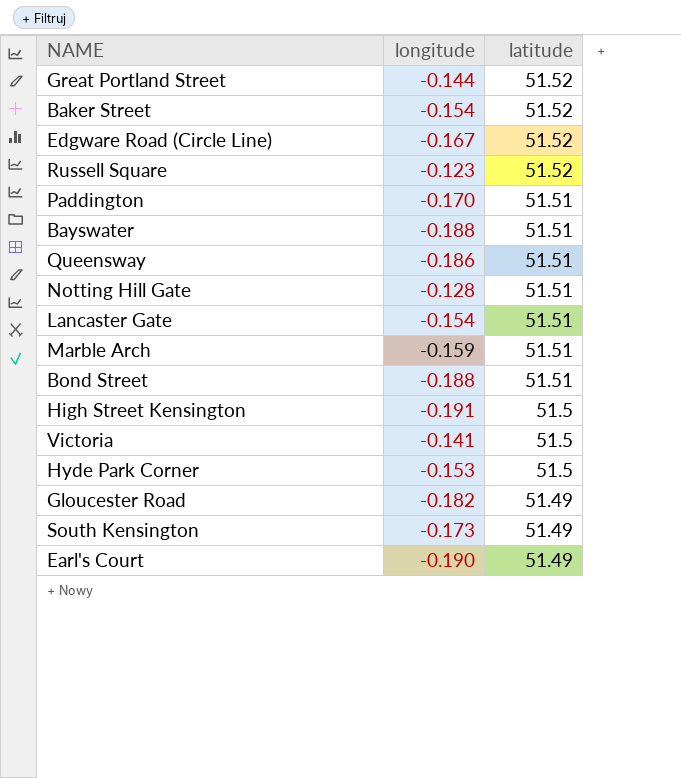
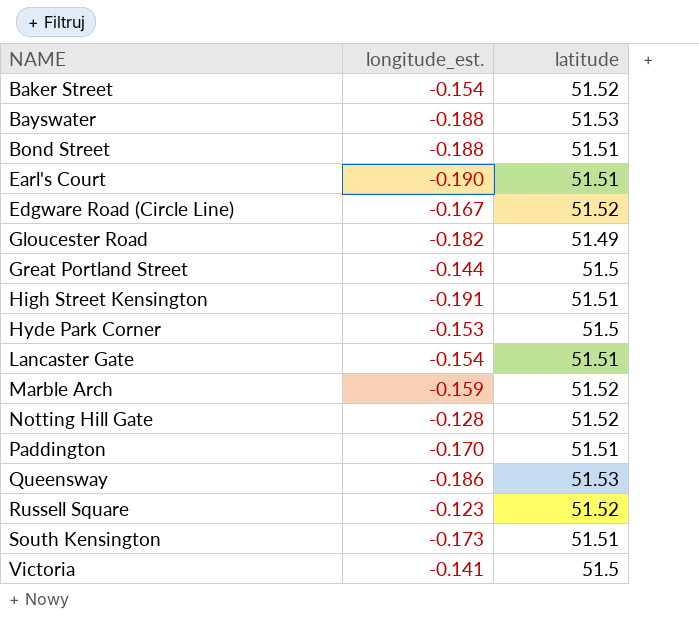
row order: latitude descending -> NAME ascending
column name: longitude -> longitude_est.
Bayswater | latitude: 51.51 -> 51.53
Earl's Court | latitude: 51.49 -> 51.51
Great Portland Street | latitude: 51.52 -> 51.5
High Street Kensington | latitude: 51.5 -> 51.51
Marble Arch | latitude: 51.51 -> 51.52
Notting Hill Gate | latitude: 51.51 -> 51.52
Queensway | latitude: 51.51 -> 51.53
South Kensington | latitude: 51.49 -> 51.51

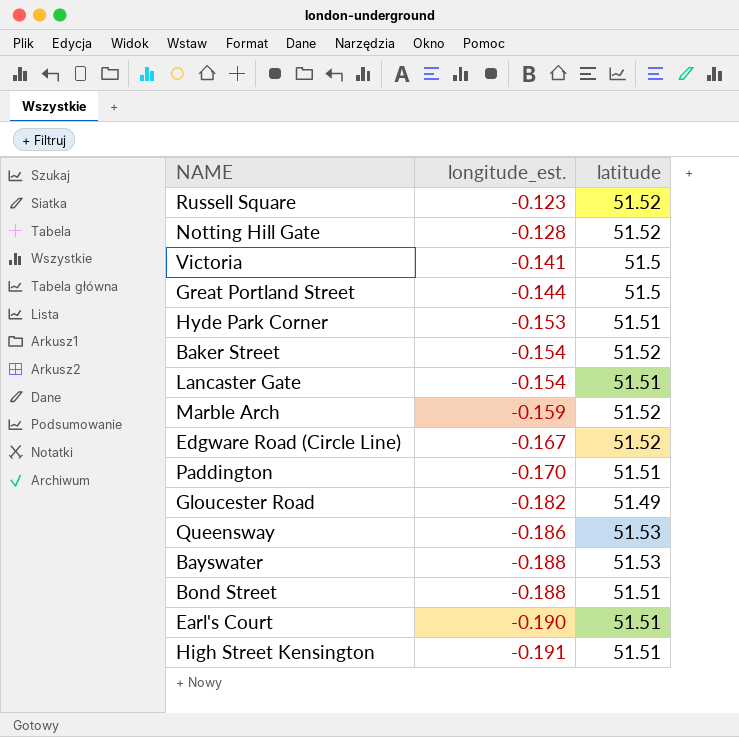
row order: NAME ascending -> longitude_est. descending
row South Kensington: -0.173 | 51.51 -> none
Hyde Park Corner | latitude: 51.5 -> 51.51

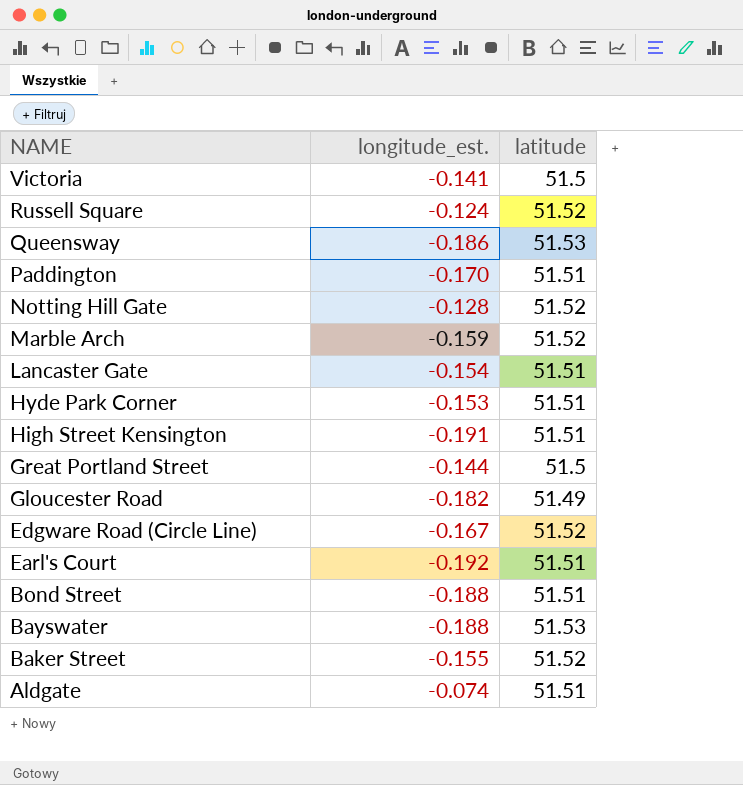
row order: longitude_est. descending -> NAME descending
Russell Square | longitude_est.: -0.123 -> -0.124
Earl's Court | longitude_est.: -0.190 -> -0.192
Baker Street | longitude_est.: -0.154 -> -0.155
row Aldgate: none -> -0.074 | 51.51

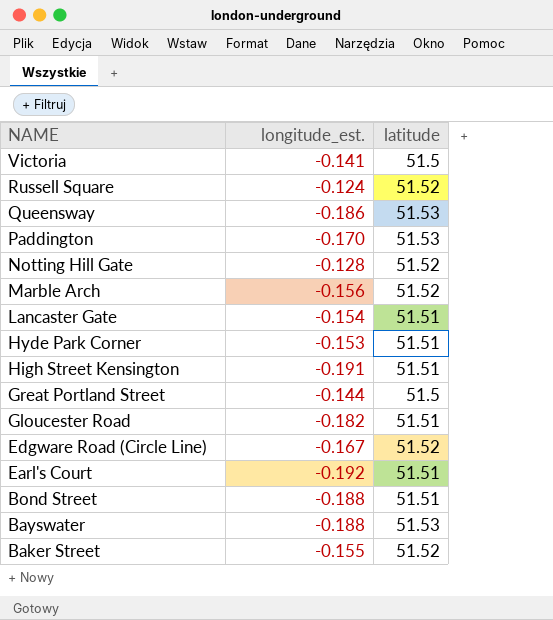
row Aldgate: -0.074 | 51.51 -> none
Paddington | latitude: 51.51 -> 51.53
Marble Arch | longitude_est.: -0.159 -> -0.156
Gloucester Road | latitude: 51.49 -> 51.51

